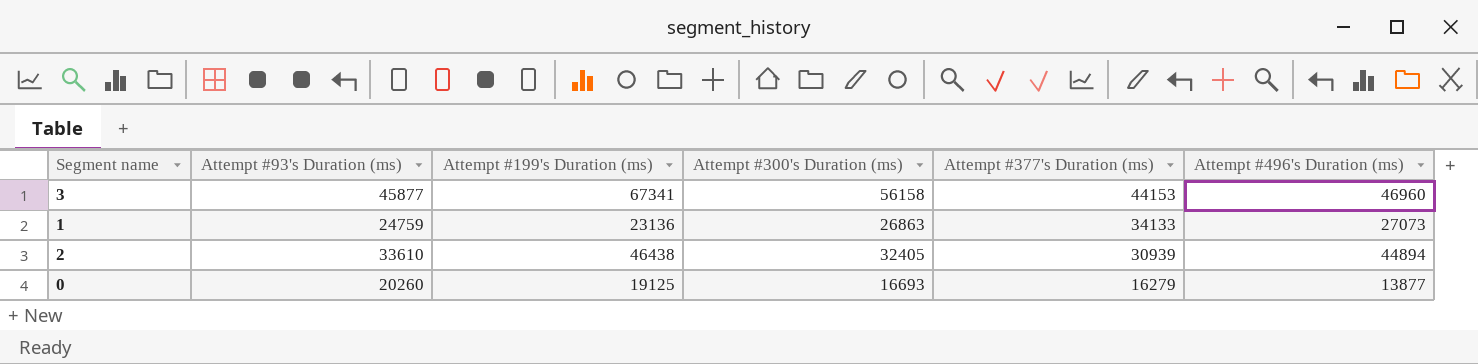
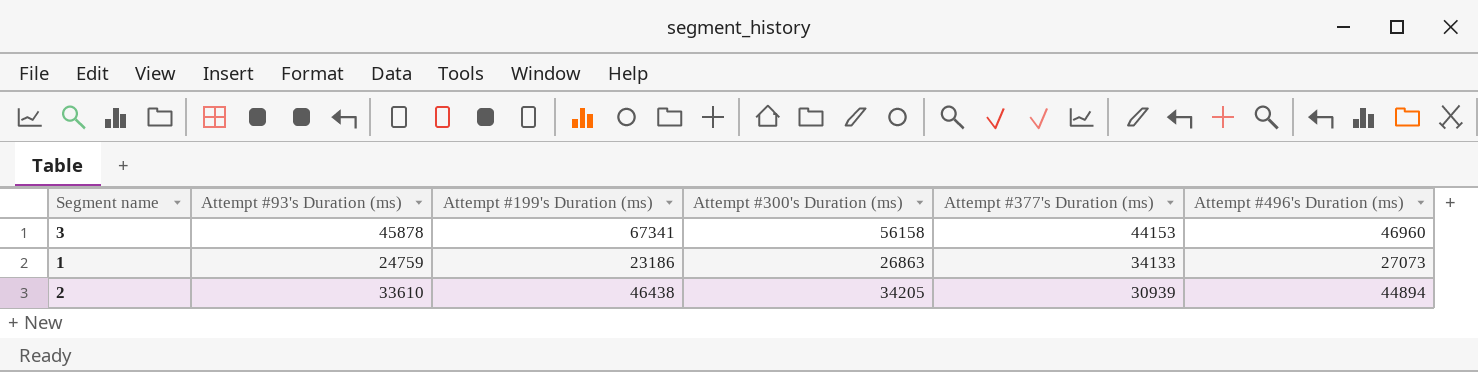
row 0: 20260 | 19125 | 16693 | 16279 | 13877 -> none
3 | Attempt #93's Duration (ms): 45877 -> 45878
1 | Attempt #199's Duration (ms): 23136 -> 23186
2 | Attempt #300's Duration (ms): 32405 -> 34205

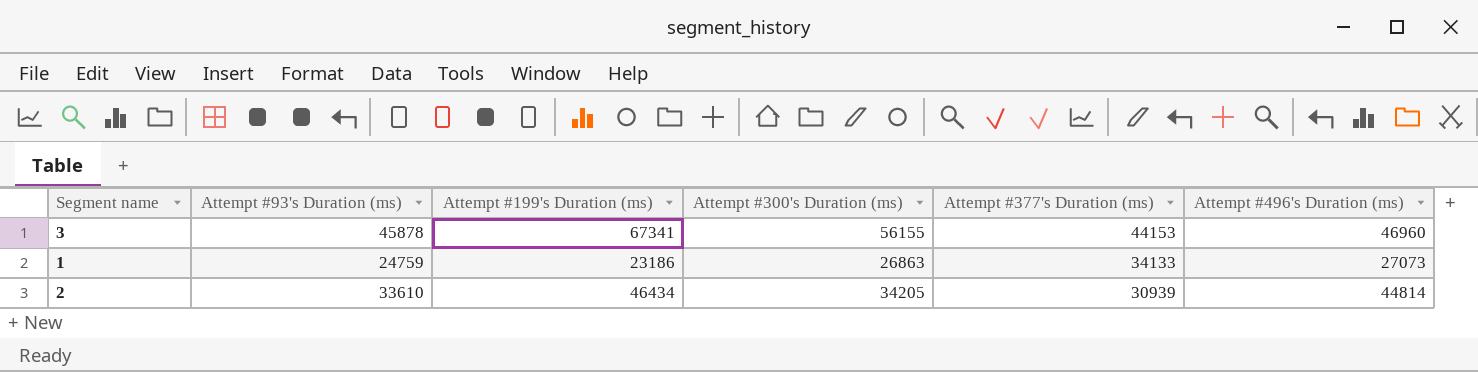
3 | Attempt #300's Duration (ms): 56158 -> 56155
2 | Attempt #199's Duration (ms): 46438 -> 46434
2 | Attempt #496's Duration (ms): 44894 -> 44814

